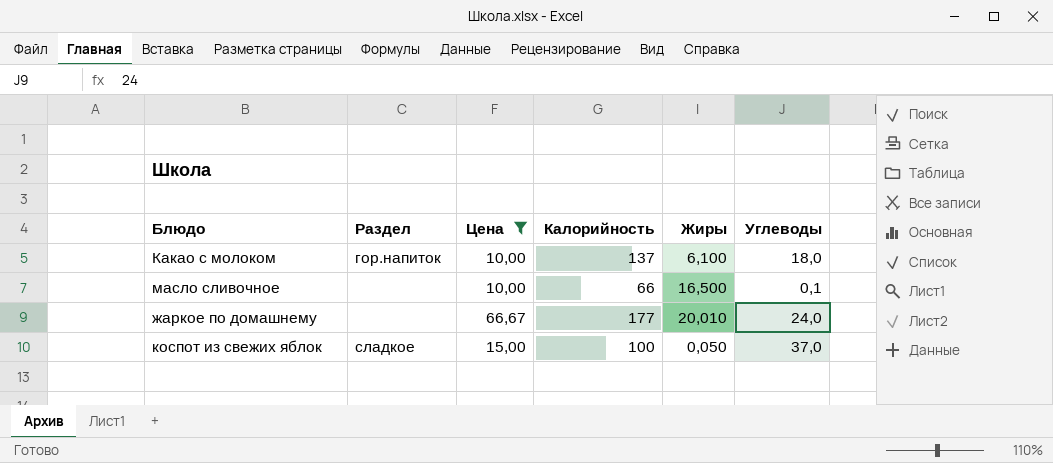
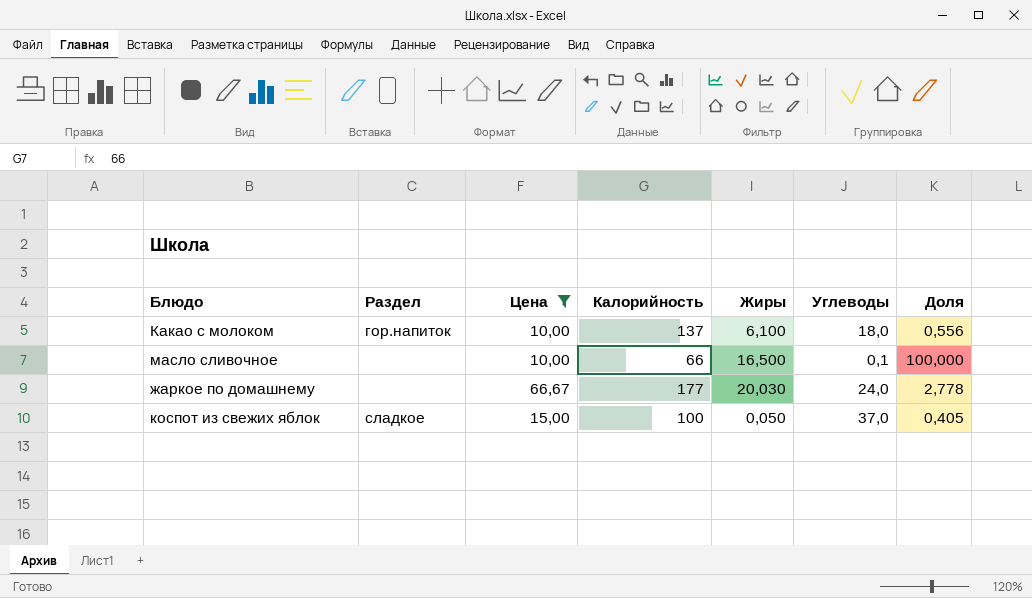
column Доля | formula: none -> [Цена] / [Углеводы]
жаркое по домашнему | Жиры: 20,010 -> 20,030

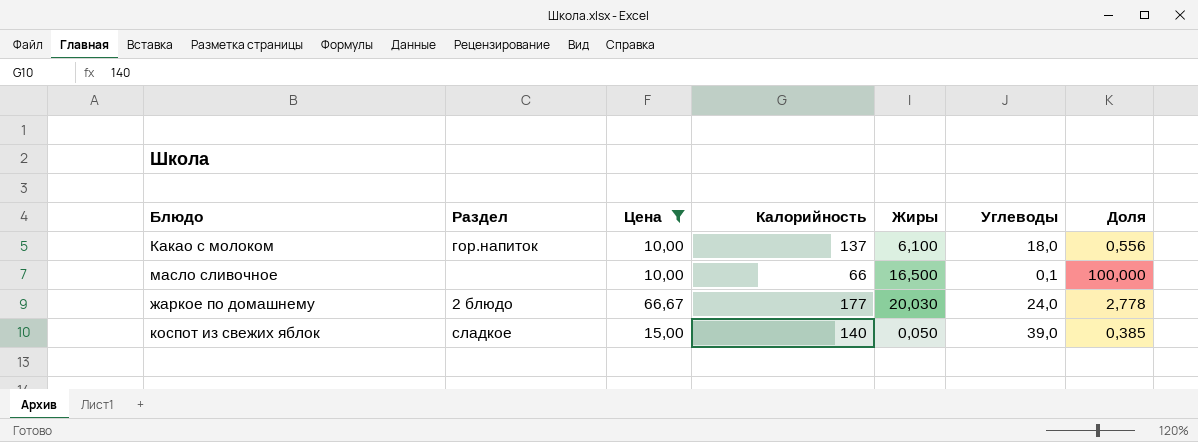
жаркое по домашнему | Раздел: none -> 2 блюдо
коспот из свежих яблок | Калорийность: 100 -> 140
коспот из свежих яблок | Углеводы: 37,0 -> 39,0
коспот из свежих яблок | Доля: 0,405 -> 0,385

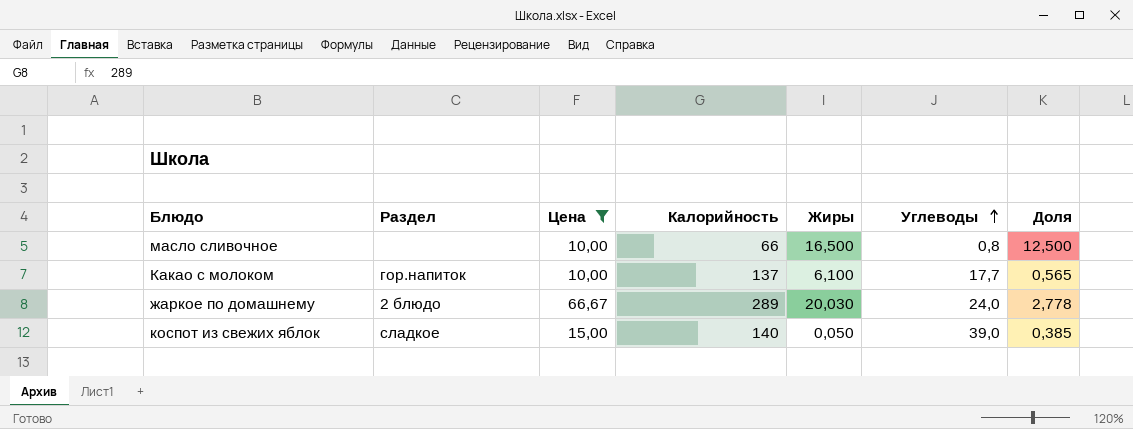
row order: none -> Углеводы ascending
масло сливочное | Углеводы: 0,1 -> 0,8
масло сливочное | Доля: 100,000 -> 12,500
Какао с молоком | Углеводы: 18,0 -> 17,7
Какао с молоком | Доля: 0,556 -> 0,565
жаркое по домашнему | Калорийность: 177 -> 289

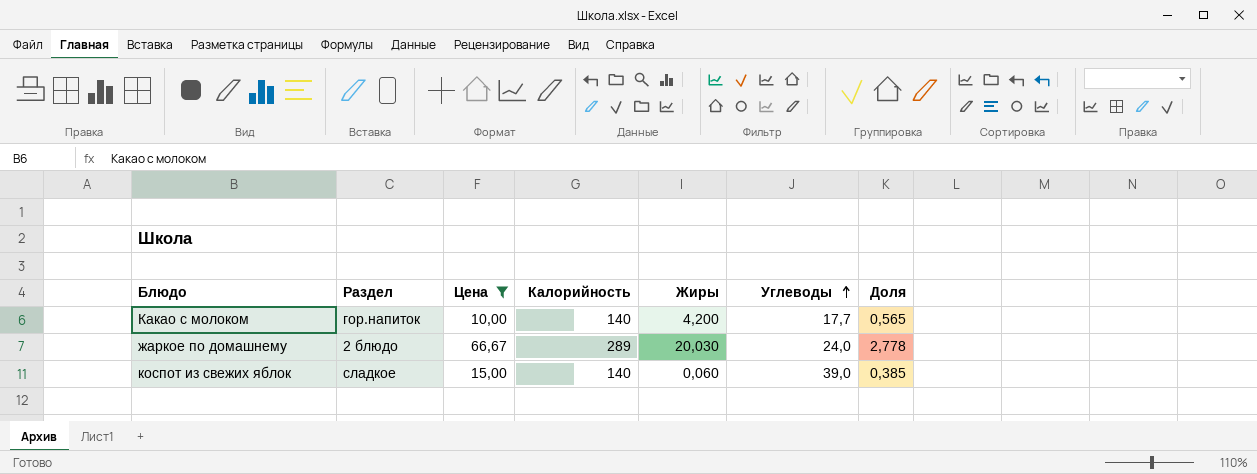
row масло сливочное: none | 10,00 | 66 | 16,500 | 0,8 | 12,500 -> none
Какао с молоком | Калорийность: 137 -> 140
Какао с молоком | Жиры: 6,100 -> 4,200
коспот из свежих яблок | Жиры: 0,050 -> 0,060

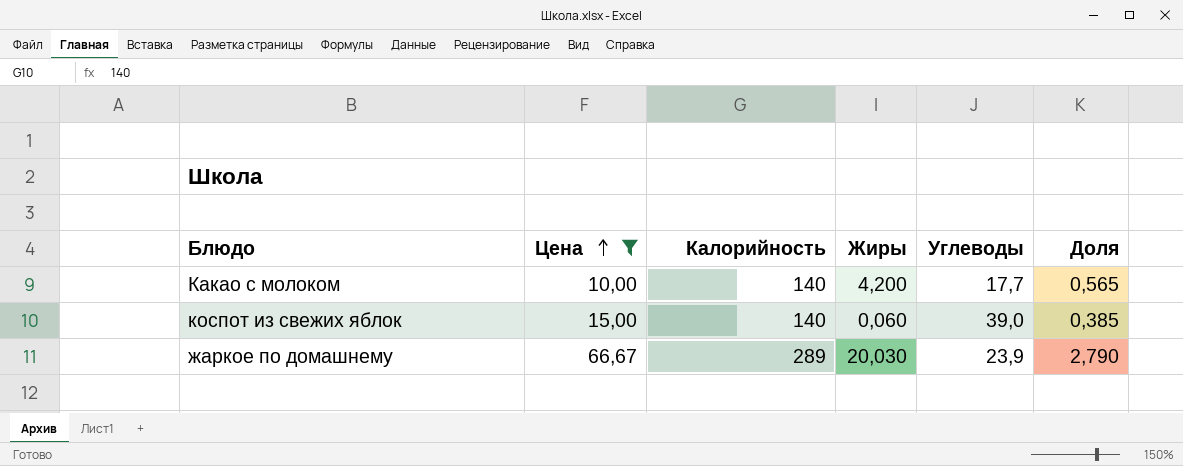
row order: Углеводы ascending -> Цена ascending
column Раздел | position: 2 -> none
жаркое по домашнему | Углеводы: 24,0 -> 23,9
жаркое по домашнему | Доля: 2,778 -> 2,790

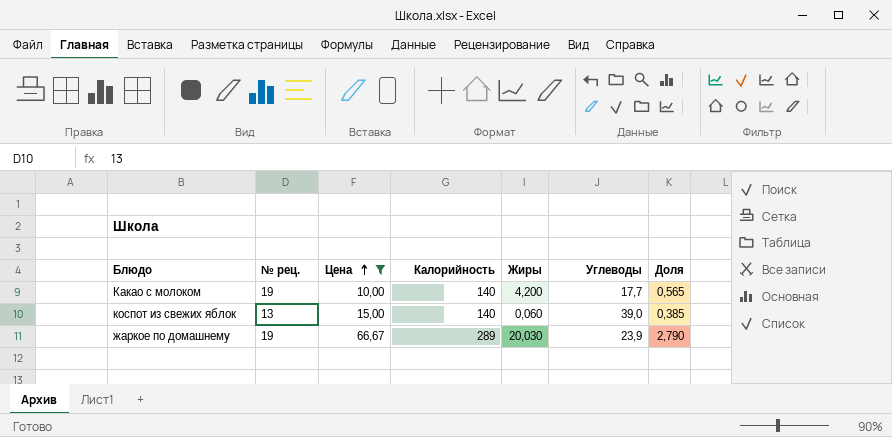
column № рец. | position: none -> 2

